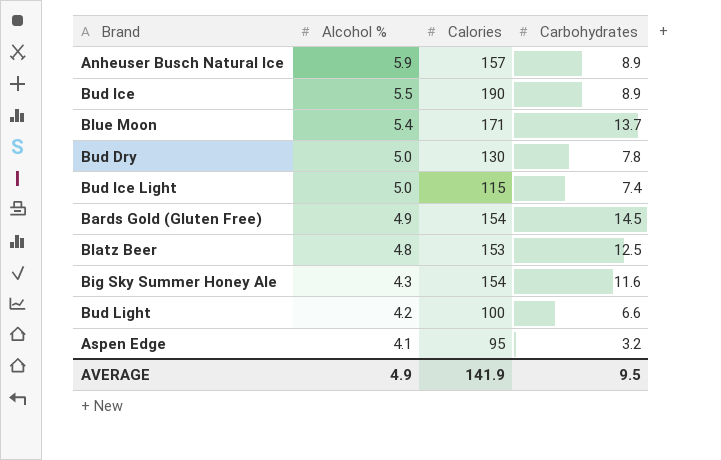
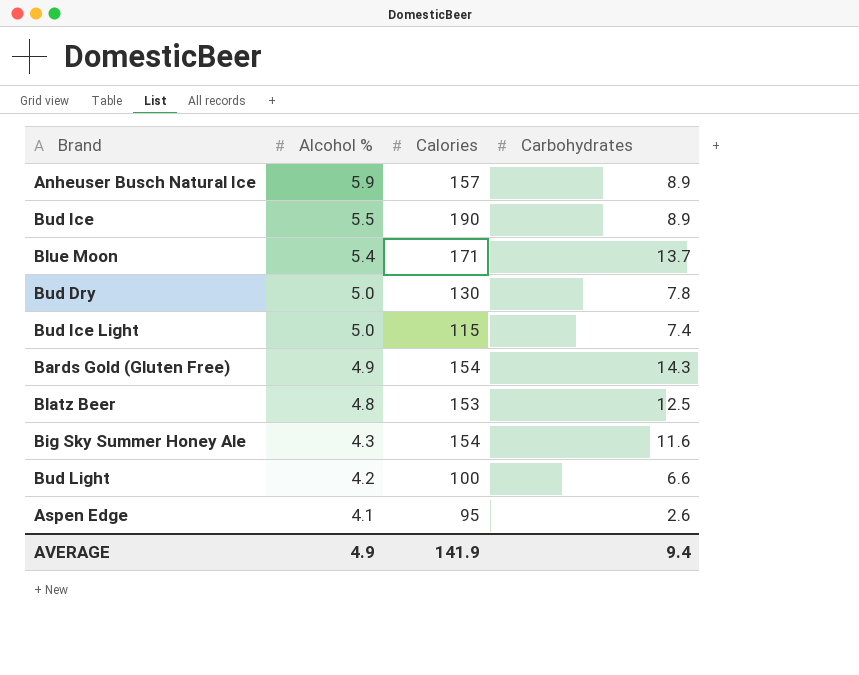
Bards Gold (Gluten Free) | Carbohydrates: 14.5 -> 14.3
Aspen Edge | Carbohydrates: 3.2 -> 2.6
AVERAGE | Carbohydrates: 9.5 -> 9.4

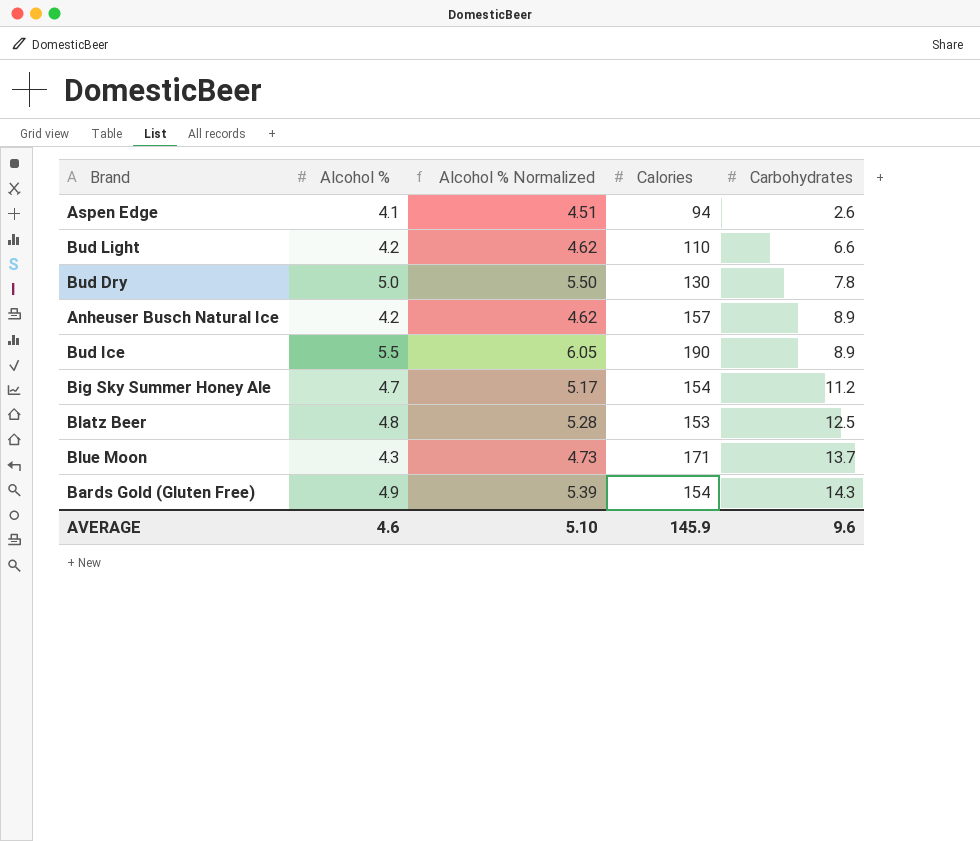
row order: Alcohol % descending -> Carbohydrates ascending
column Alcohol % Normalized | formula: none -> [Alcohol %] * 1.1
row Bud Ice Light: 5.0 | 115 | 7.4 -> none
Aspen Edge | Calories: 95 -> 94
Bud Light | Calories: 100 -> 110
Anheuser Busch Natural Ice | Alcohol %: 5.9 -> 4.2
Big Sky Summer Honey Ale | Alcohol %: 4.3 -> 4.7
Big Sky Summer Honey Ale | Carbohydrates: 11.6 -> 11.2
Blue Moon | Alcohol %: 5.4 -> 4.3
AVERAGE | Alcohol %: 4.9 -> 4.6
AVERAGE | Calories: 141.9 -> 145.9
AVERAGE | Carbohydrates: 9.4 -> 9.6

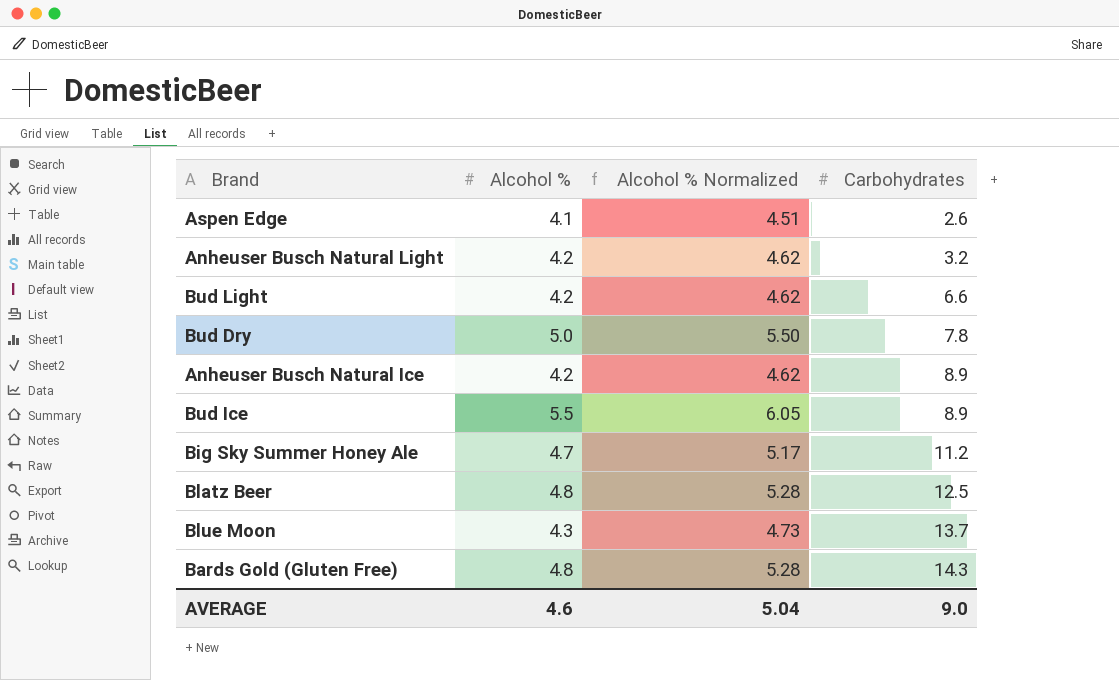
column Calories | position: 4 -> none
row Anheuser Busch Natural Light: none -> 4.2 | 4.62 | 3.2
Bards Gold (Gluten Free) | Alcohol %: 4.9 -> 4.8
Bards Gold (Gluten Free) | Alcohol % Normalized: 5.39 -> 5.28
AVERAGE | Alcohol % Normalized: 5.10 -> 5.04
AVERAGE | Carbohydrates: 9.6 -> 9.0

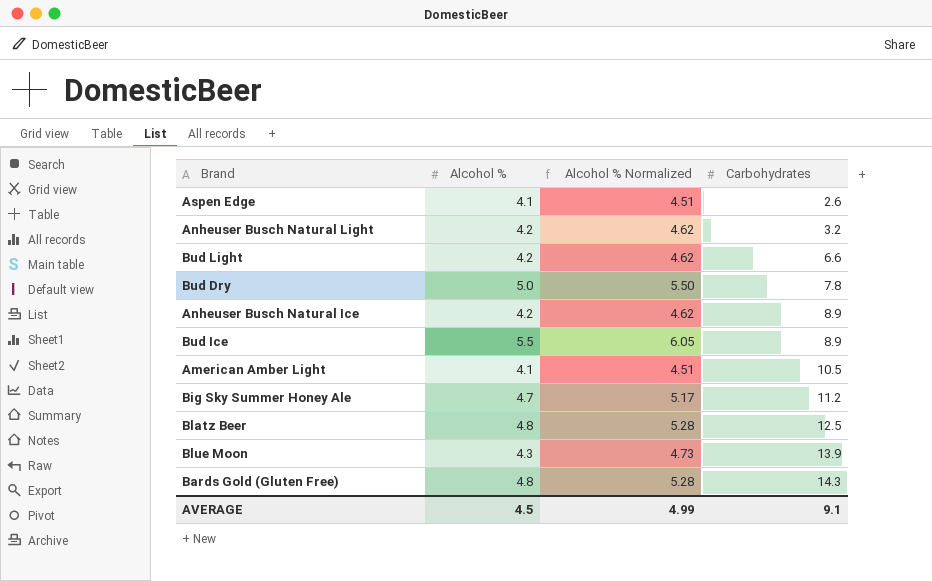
row American Amber Light: none -> 4.1 | 4.51 | 10.5
Blue Moon | Carbohydrates: 13.7 -> 13.9
AVERAGE | Alcohol %: 4.6 -> 4.5
AVERAGE | Alcohol % Normalized: 5.04 -> 4.99
AVERAGE | Carbohydrates: 9.0 -> 9.1

